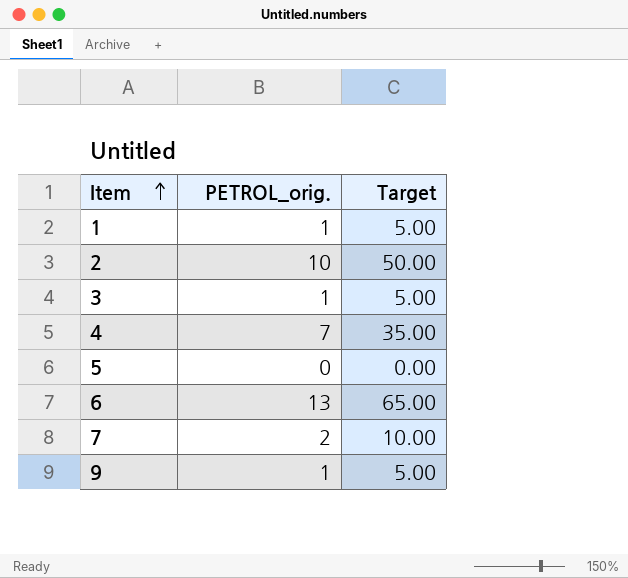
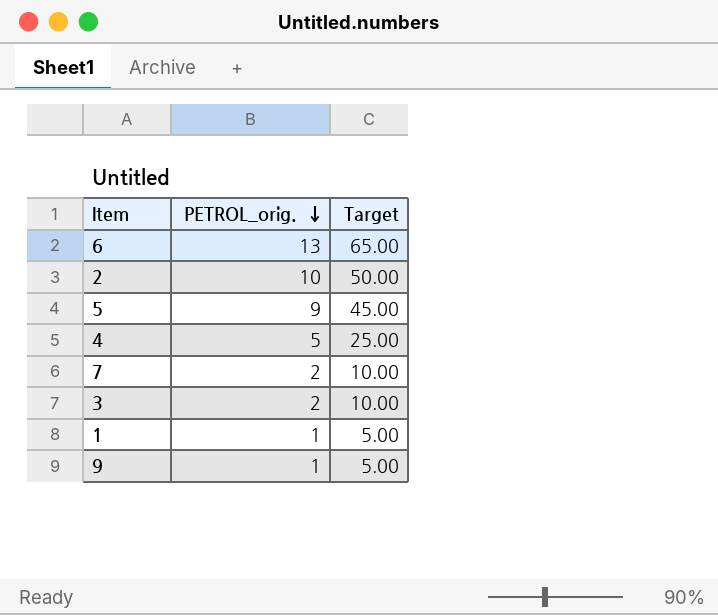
row order: Item ascending -> PETROL_orig. descending
5 | PETROL_orig.: 0 -> 9
5 | Target: 0.00 -> 45.00
4 | PETROL_orig.: 7 -> 5
4 | Target: 35.00 -> 25.00
3 | PETROL_orig.: 1 -> 2
3 | Target: 5.00 -> 10.00

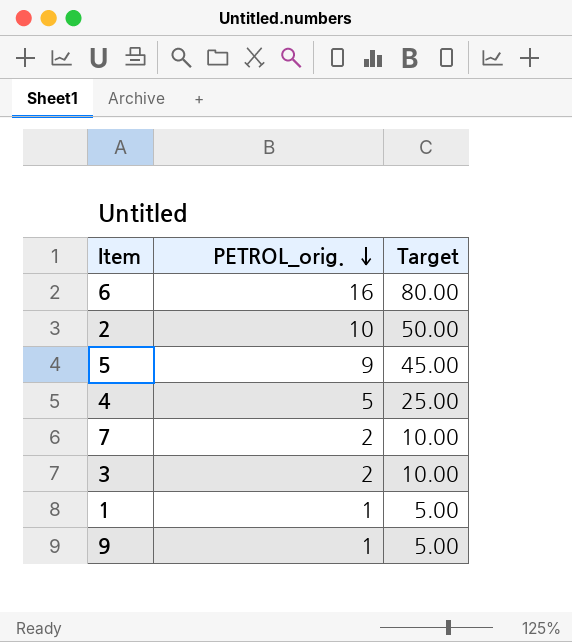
6 | PETROL_orig.: 13 -> 16
6 | Target: 65.00 -> 80.00

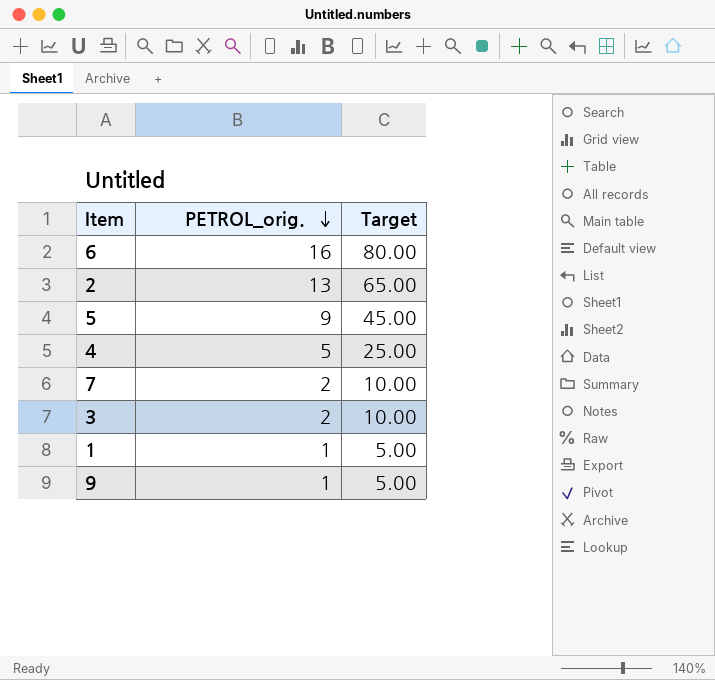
2 | PETROL_orig.: 10 -> 13
2 | Target: 50.00 -> 65.00

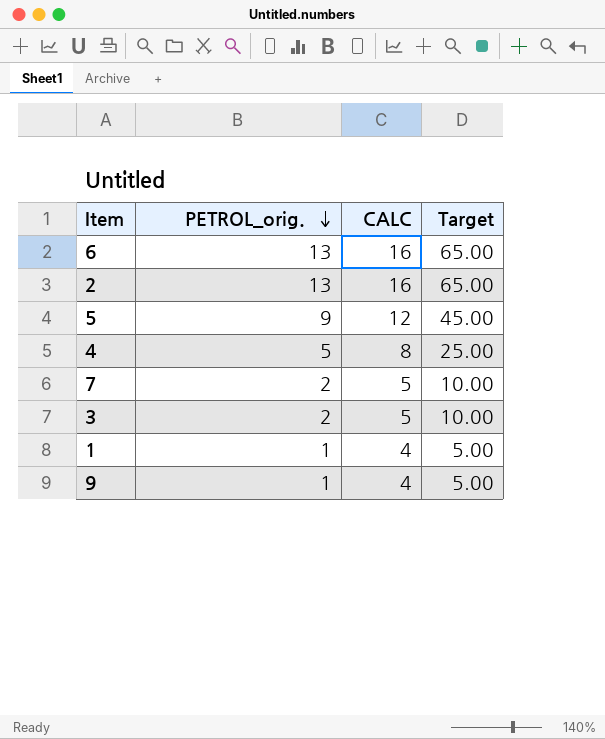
column CALC | formula: none -> [PETROL_orig.] + 3
6 | PETROL_orig.: 16 -> 13
6 | Target: 80.00 -> 65.00

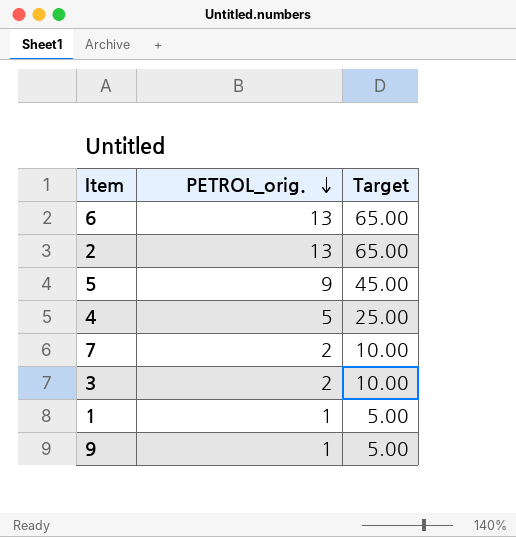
column CALC | formula: [PETROL_orig.] + 3 -> none

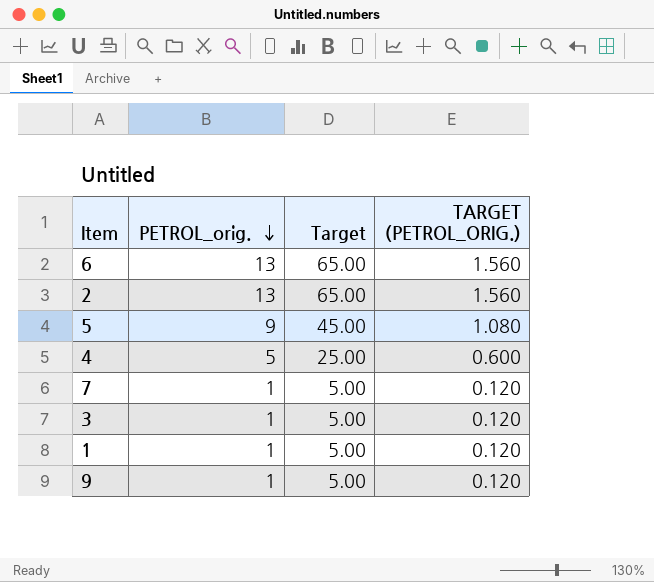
column TARGET (PETROL_ORIG.) | formula: none -> [PETROL_orig.] * 0.12
7 | PETROL_orig.: 2 -> 1
7 | Target: 10.00 -> 5.00
3 | PETROL_orig.: 2 -> 1
3 | Target: 10.00 -> 5.00

